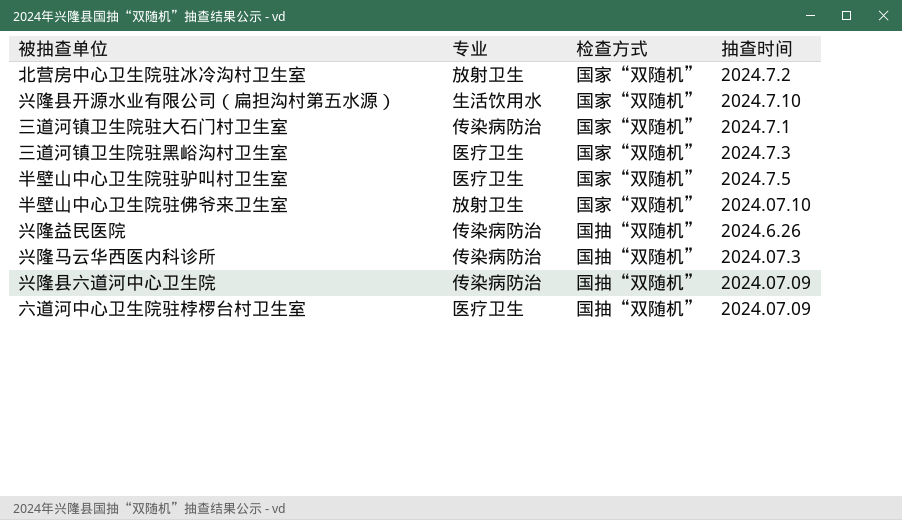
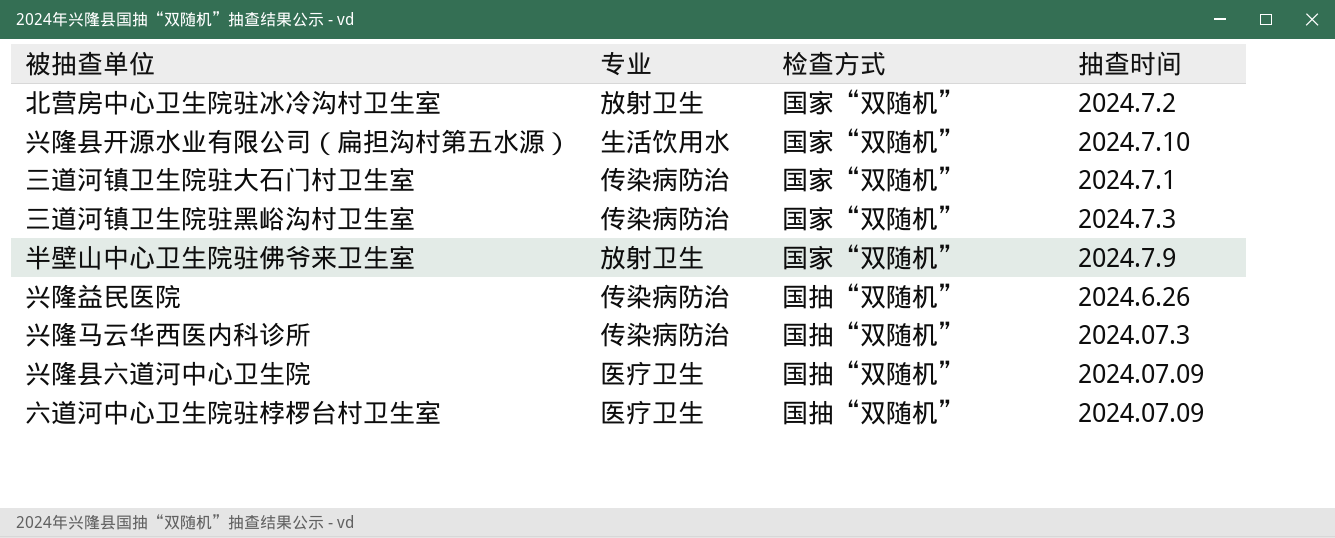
row 半壁山中心卫生院驻驴叫村卫生室: 医疗卫生 | 国家“双随机” | 2024.7.5 -> none
三道河镇卫生院驻黑峪沟村卫生室 | 专业: 医疗卫生 -> 传染病防治
半壁山中心卫生院驻佛爷来卫生室 | 抽查时间: 2024.07.10 -> 2024.7.9
兴隆县六道河中心卫生院 | 专业: 传染病防治 -> 医疗卫生

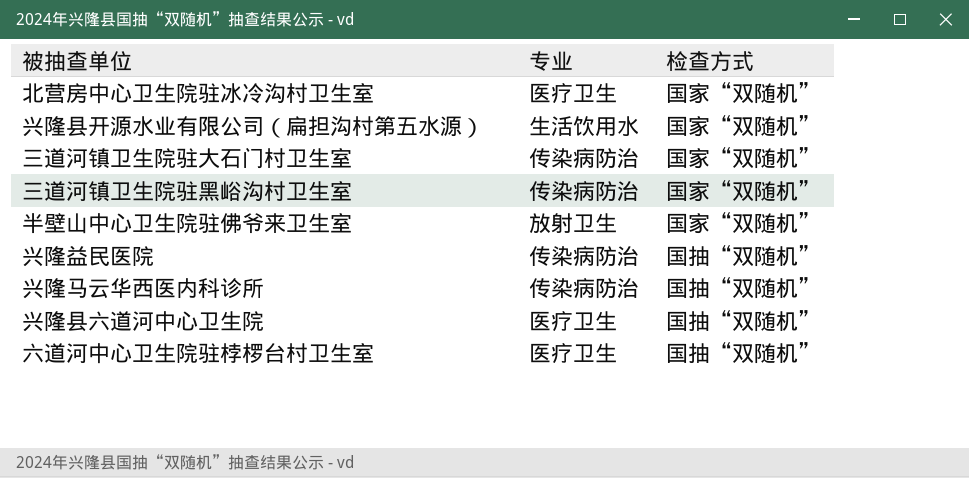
column 抽查时间 | position: 4 -> none
北营房中心卫生院驻冰冷沟村卫生室 | 专业: 放射卫生 -> 医疗卫生

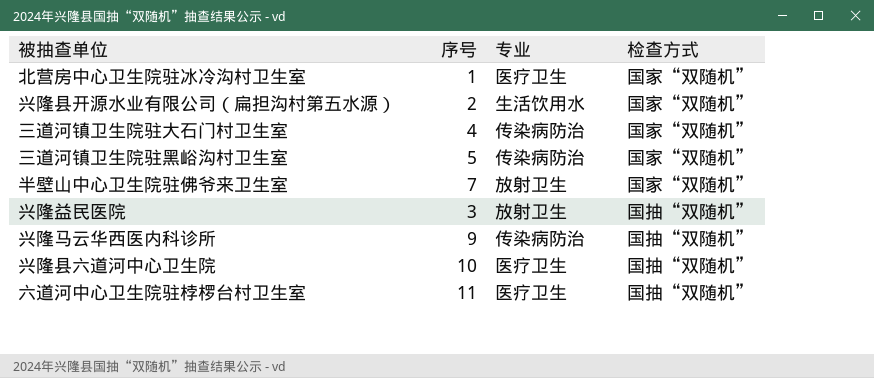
column 序号 | position: none -> 2
兴隆益民医院 | 专业: 传染病防治 -> 放射卫生

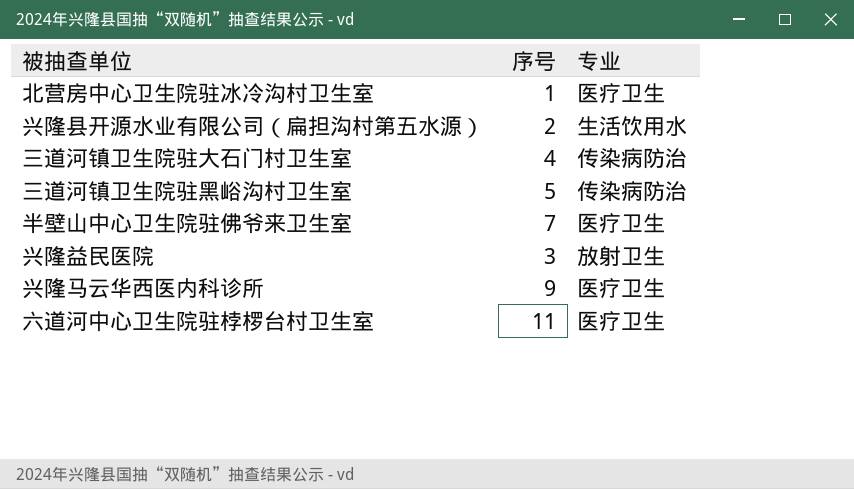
column 检查方式 | position: 4 -> none
row 兴隆县六道河中心卫生院: 10 | 医疗卫生 | 国抽“双随机” -> none
半壁山中心卫生院驻佛爷来卫生室 | 专业: 放射卫生 -> 医疗卫生
兴隆马云华西医内科诊所 | 专业: 传染病防治 -> 医疗卫生

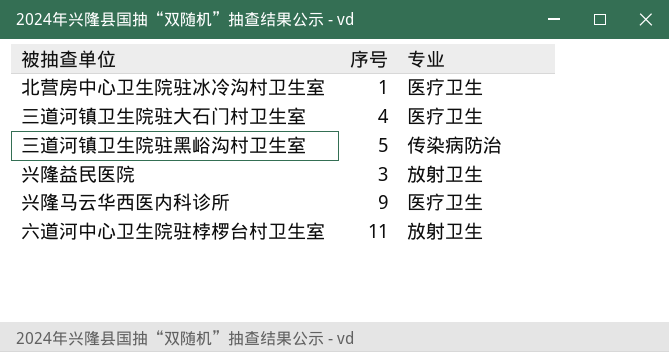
row 兴隆县开源水业有限公司（扁担沟村第五水源）: 2 | 生活饮用水 -> none
row 半壁山中心卫生院驻佛爷来卫生室: 7 | 医疗卫生 -> none
三道河镇卫生院驻大石门村卫生室 | 专业: 传染病防治 -> 医疗卫生
六道河中心卫生院驻桲椤台村卫生室 | 专业: 医疗卫生 -> 放射卫生

